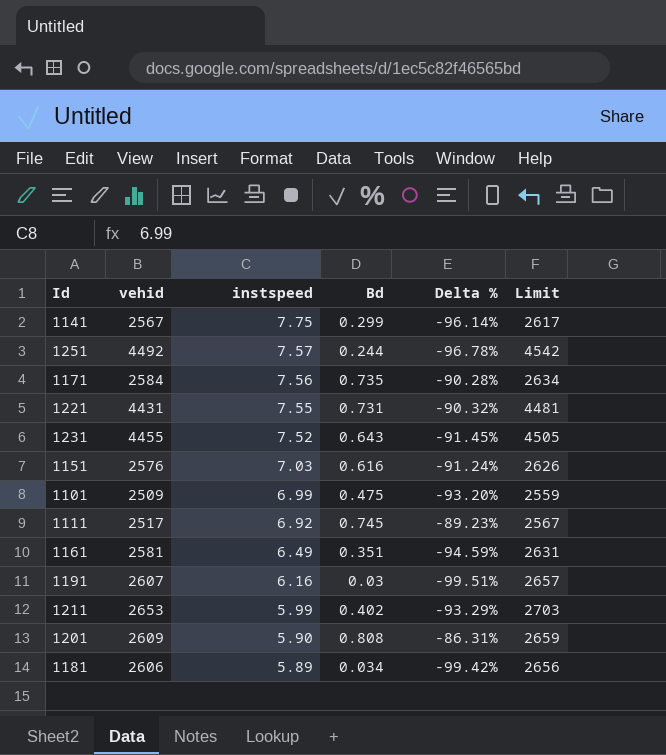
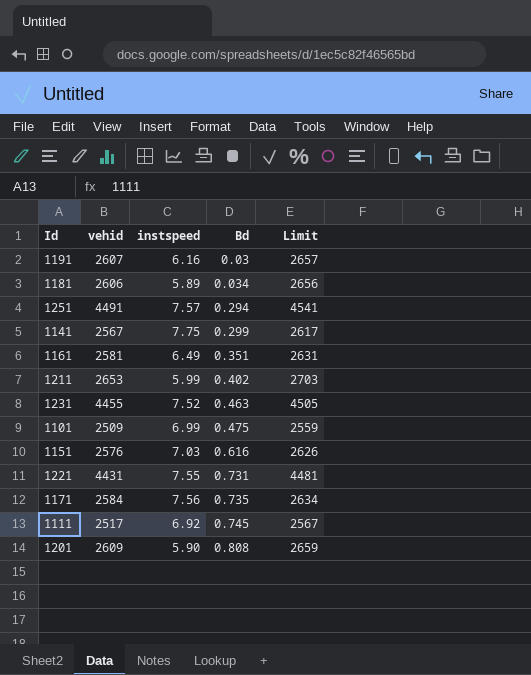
row order: instspeed descending -> Bd ascending
column Delta % | formula: ([Bd] - [instspeed]) / [instspeed] -> none
1251 | vehid: 4492 -> 4491
1251 | Bd: 0.244 -> 0.294
1251 | Limit: 4542 -> 4541
1231 | Bd: 0.643 -> 0.463

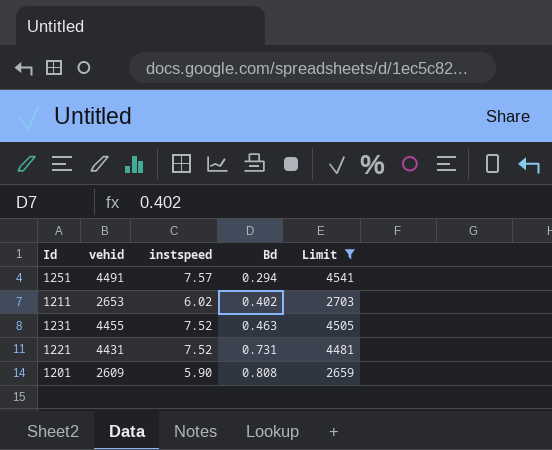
filter: none -> Limit >= 2659
1211 | instspeed: 5.99 -> 6.02
1221 | instspeed: 7.55 -> 7.52

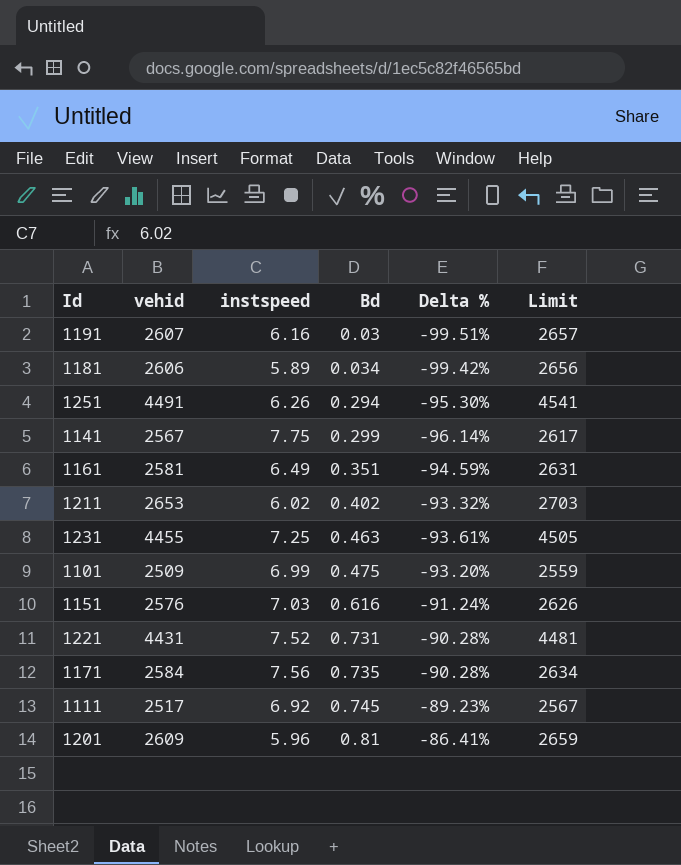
filter: Limit >= 2659 -> none
column Delta % | formula: none -> ([Bd] - [instspeed]) / [instspeed]
1251 | instspeed: 7.57 -> 6.26
1231 | instspeed: 7.52 -> 7.25
1201 | instspeed: 5.90 -> 5.96
1201 | Bd: 0.808 -> 0.81

